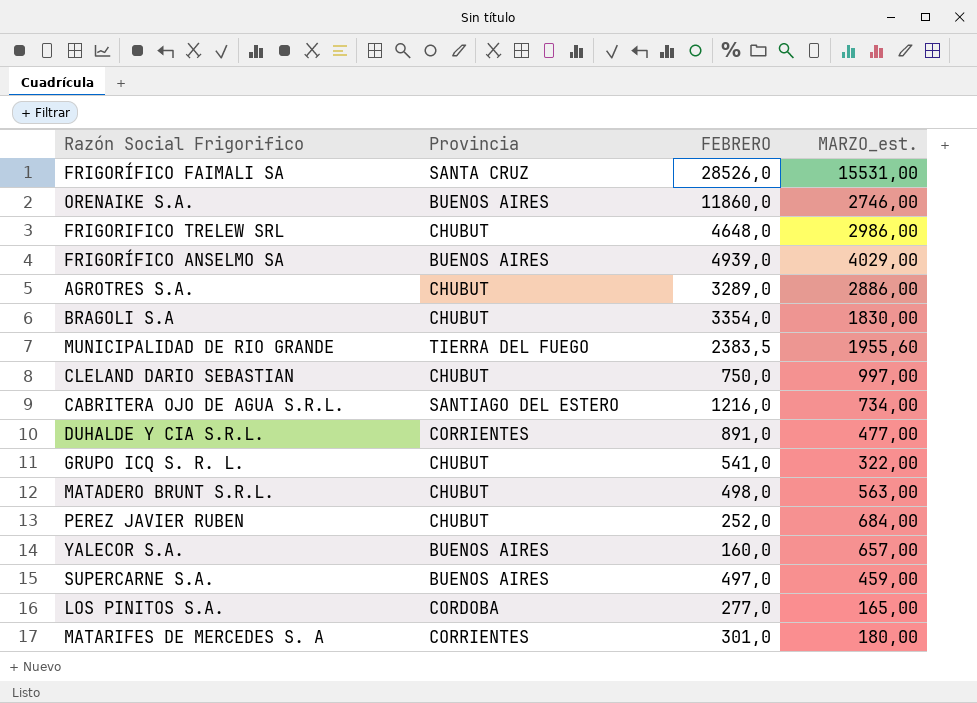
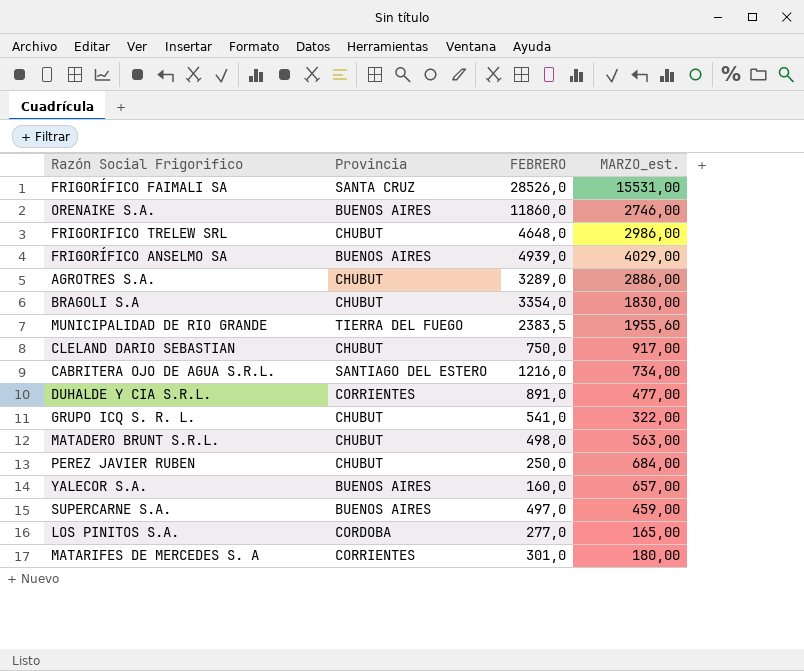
CLELAND DARIO SEBASTIAN | MARZO_est.: 997,00 -> 917,00
PEREZ JAVIER RUBEN | FEBRERO: 252,0 -> 250,0

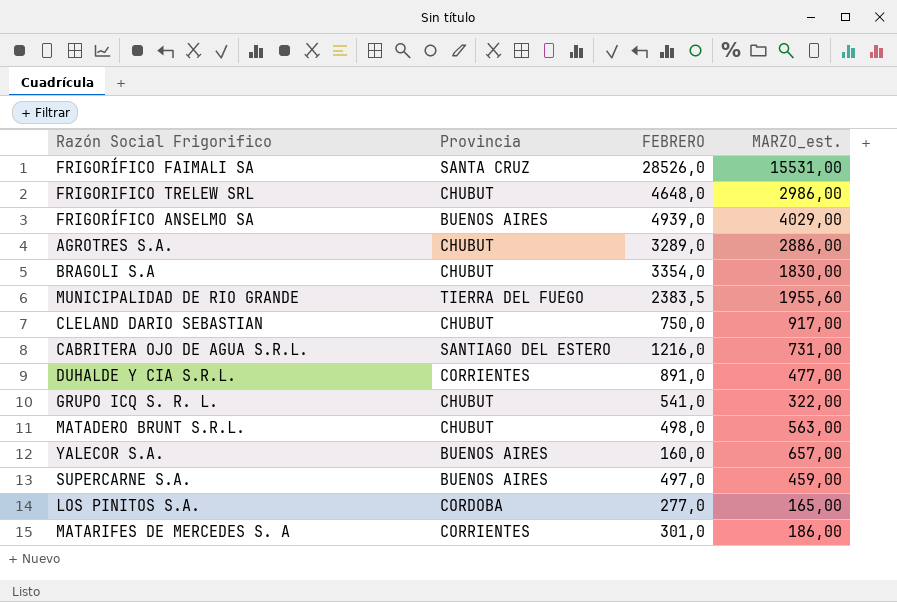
row ORENAIKE S.A.: BUENOS AIRES | 11860,0 | 2746,00 -> none
row PEREZ JAVIER RUBEN: CHUBUT | 250,0 | 684,00 -> none
CABRITERA OJO DE AGUA S.R.L. | MARZO_est.: 734,00 -> 731,00
MATARIFES DE MERCEDES S. A | MARZO_est.: 180,00 -> 186,00

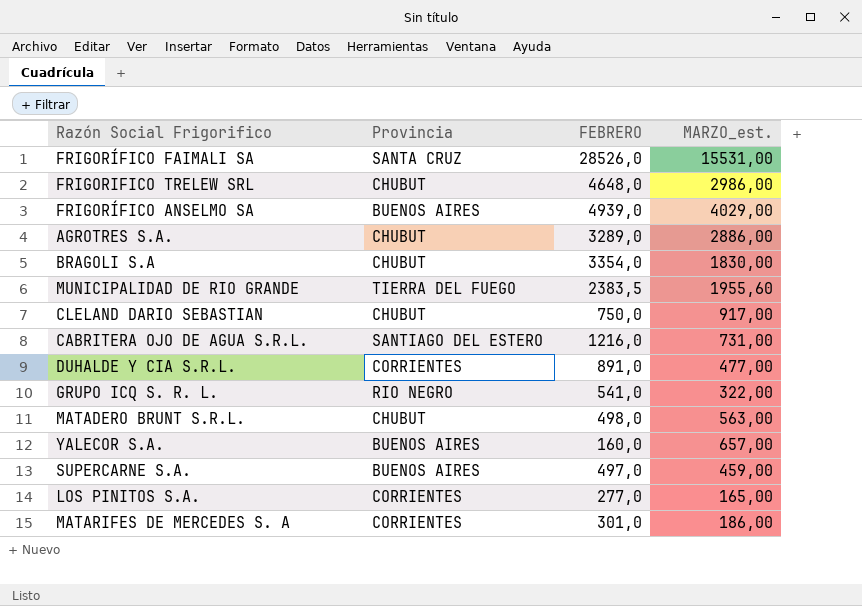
GRUPO ICQ S. R. L. | Provincia: CHUBUT -> RIO NEGRO
LOS PINITOS S.A. | Provincia: CORDOBA -> CORRIENTES

